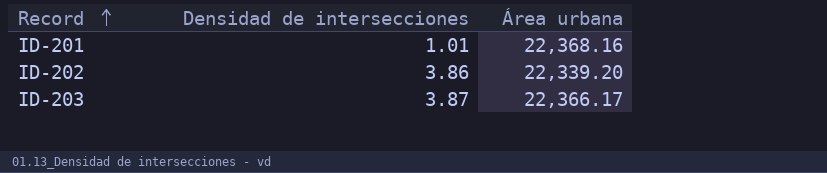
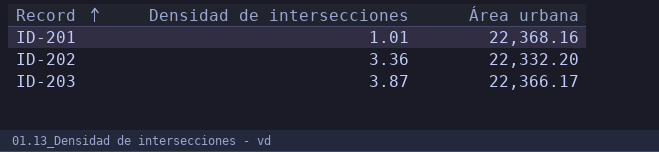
ID-202 | Densidad de intersecciones: 3.86 -> 3.36
ID-202 | Área urbana: 22,339.20 -> 22,332.20

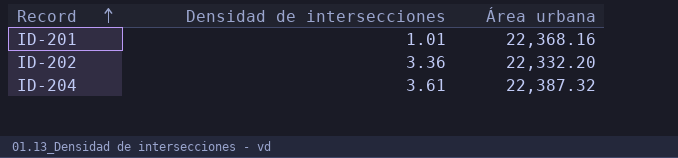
row ID-203: 3.87 | 22,366.17 -> none
row ID-204: none -> 3.61 | 22,387.32

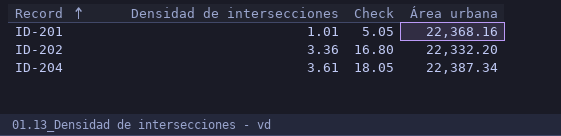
column Check | formula: none -> [Densidad de intersecciones] * 5
ID-204 | Área urbana: 22,387.32 -> 22,387.34

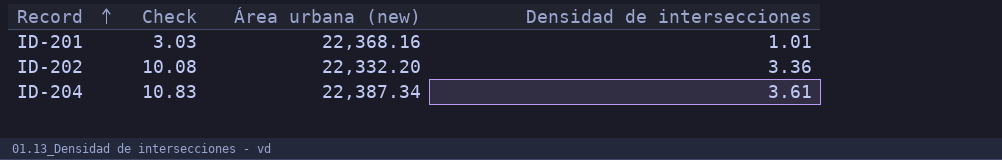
column Check | formula: [Densidad de intersecciones] * 5 -> [Densidad de intersecciones] * 3
column name: Área urbana -> Área urbana (new)
column Densidad de intersecciones | position: 2 -> 4

